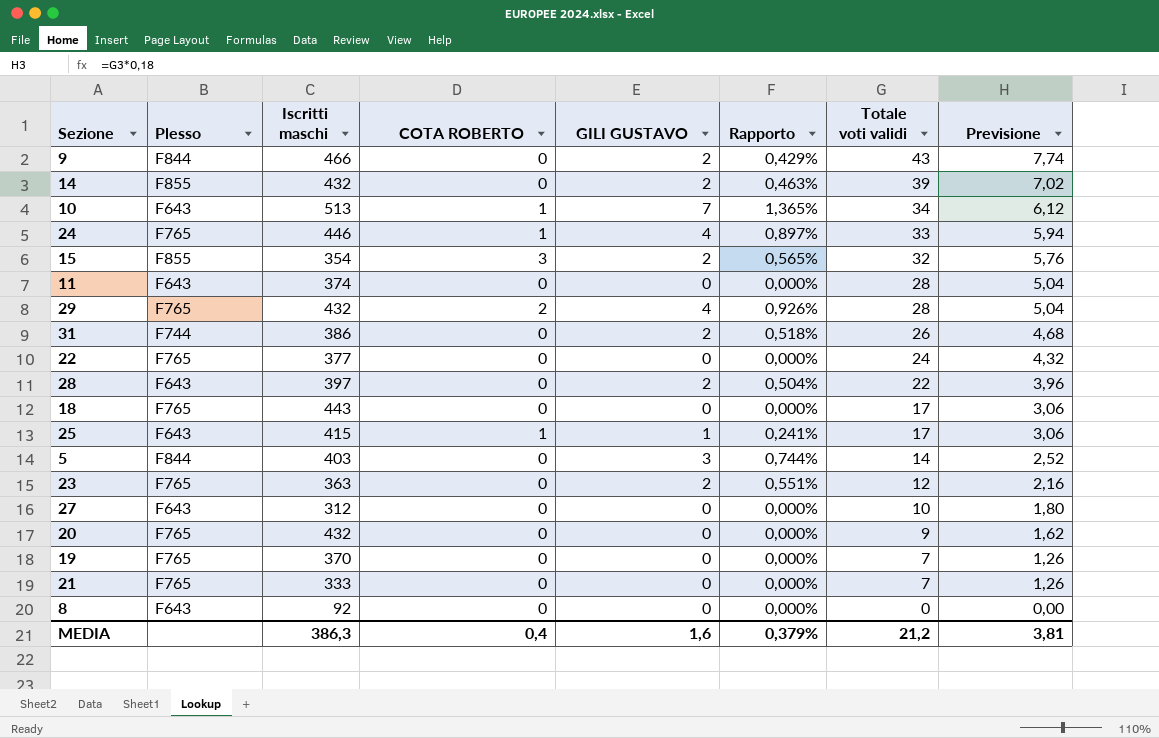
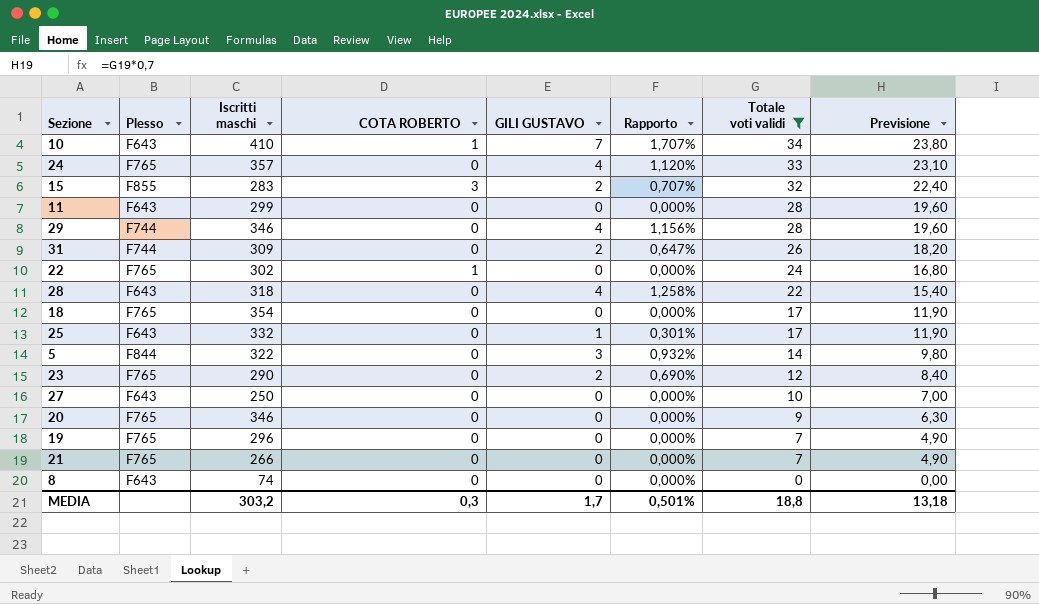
filter: none -> Totale voti validi <= 34
column Previsione | formula: [Totale voti validi] * 0,18 -> [Totale voti validi] * 0,7
10 | Iscritti maschi: 513 -> 410
10 | Rapporto: 1,365% -> 1,707%
24 | Iscritti maschi: 446 -> 357
24 | COTA ROBERTO: 1 -> 0
24 | Rapporto: 0,897% -> 1,120%
15 | Iscritti maschi: 354 -> 283
15 | Rapporto: 0,565% -> 0,707%
11 | Iscritti maschi: 374 -> 299
29 | Plesso: F765 -> F744
29 | Iscritti maschi: 432 -> 346
29 | COTA ROBERTO: 2 -> 0
29 | Rapporto: 0,926% -> 1,156%
31 | Iscritti maschi: 386 -> 309
31 | Rapporto: 0,518% -> 0,647%
22 | Iscritti maschi: 377 -> 302
22 | COTA ROBERTO: 0 -> 1
28 | Iscritti maschi: 397 -> 318
28 | GILI GUSTAVO: 2 -> 4
28 | Rapporto: 0,504% -> 1,258%
18 | Iscritti maschi: 443 -> 354
25 | Iscritti maschi: 415 -> 332
25 | COTA ROBERTO: 1 -> 0
25 | Rapporto: 0,241% -> 0,301%
5 | Iscritti maschi: 403 -> 322
5 | Rapporto: 0,744% -> 0,932%
23 | Iscritti maschi: 363 -> 290
23 | Rapporto: 0,551% -> 0,690%
27 | Iscritti maschi: 312 -> 250
20 | Iscritti maschi: 432 -> 346
19 | Iscritti maschi: 370 -> 296
21 | Iscritti maschi: 333 -> 266
8 | Iscritti maschi: 92 -> 74
MEDIA | Iscritti maschi: 386,3 -> 303,2
MEDIA | COTA ROBERTO: 0,4 -> 0,3
MEDIA | GILI GUSTAVO: 1,6 -> 1,7
MEDIA | Rapporto: 0,379% -> 0,501%
MEDIA | Totale voti validi: 21,2 -> 18,8
MEDIA | Previsione: 3,81 -> 13,18

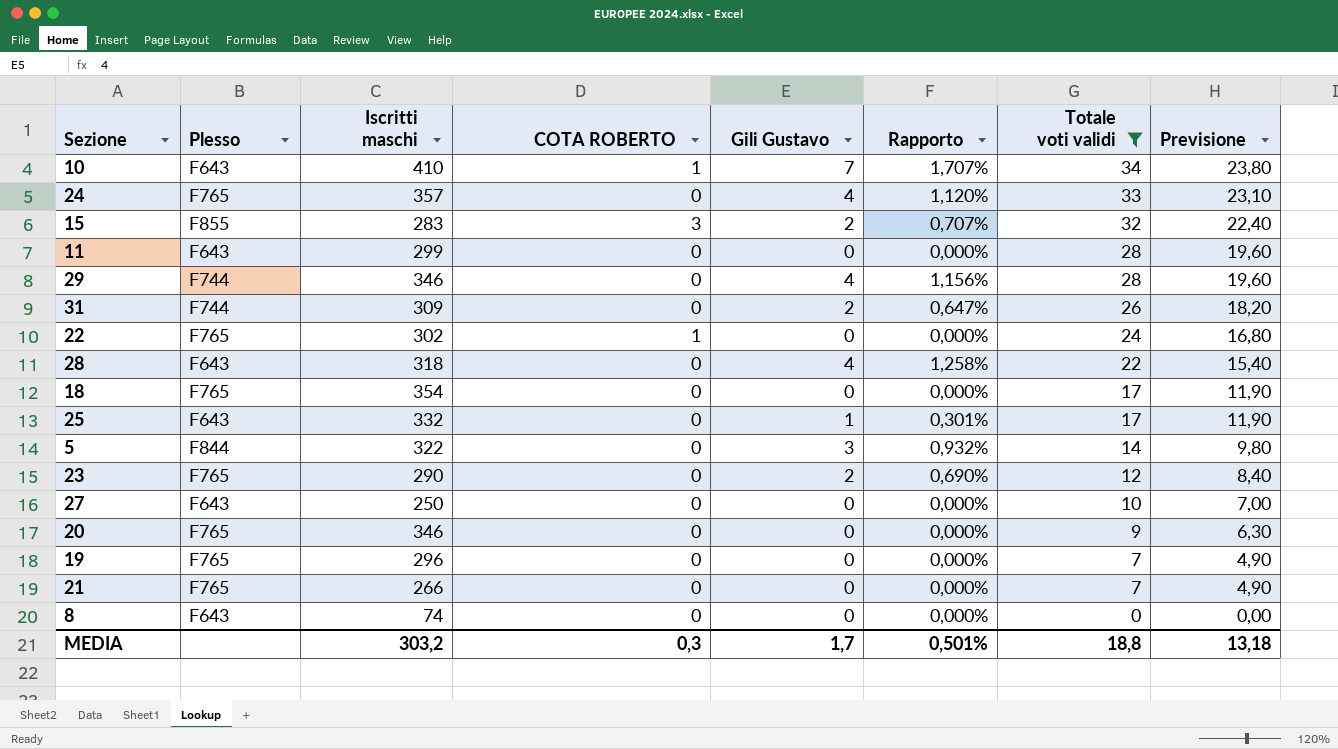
column name: GILI GUSTAVO -> Gili Gustavo

